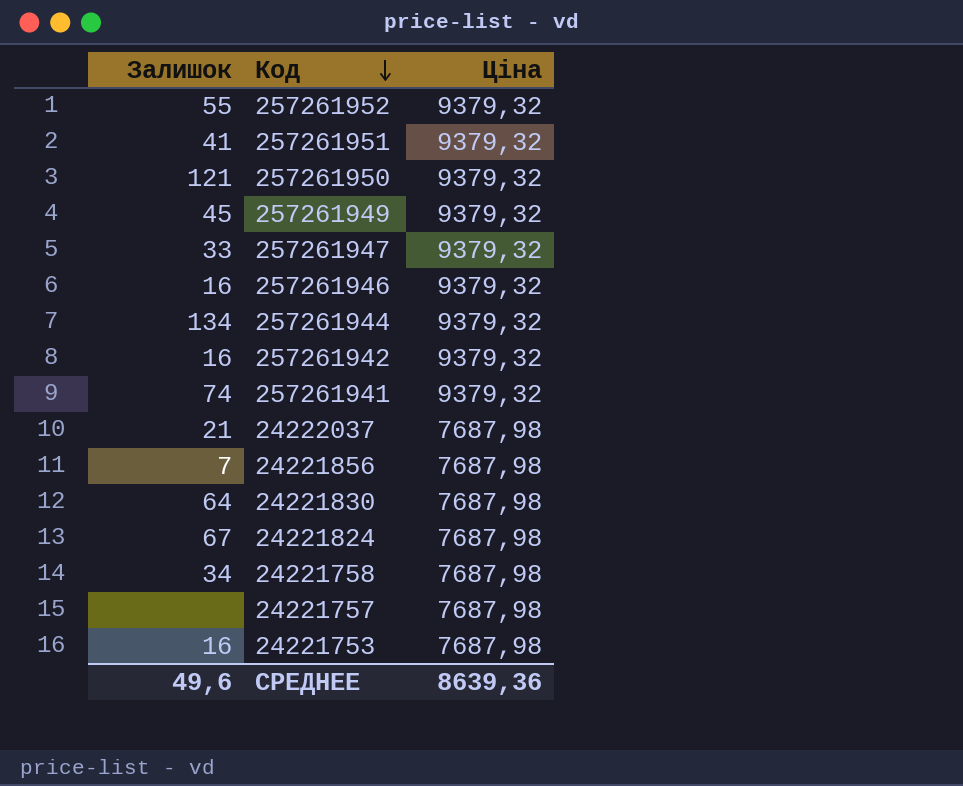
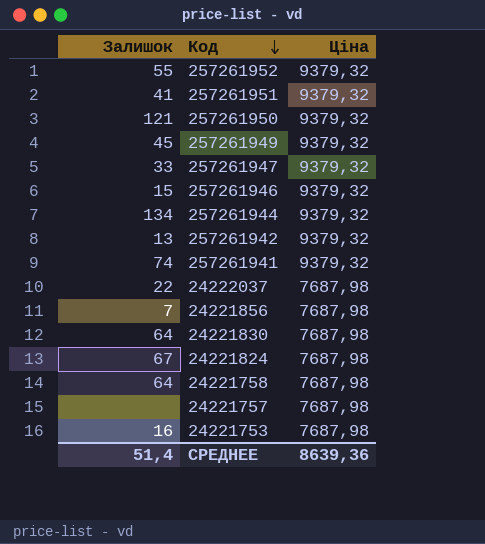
257261946 | Залишок: 16 -> 15
257261942 | Залишок: 16 -> 13
24222037 | Залишок: 21 -> 22
24221758 | Залишок: 34 -> 64
СРЕДНЕЕ | Залишок: 49,6 -> 51,4

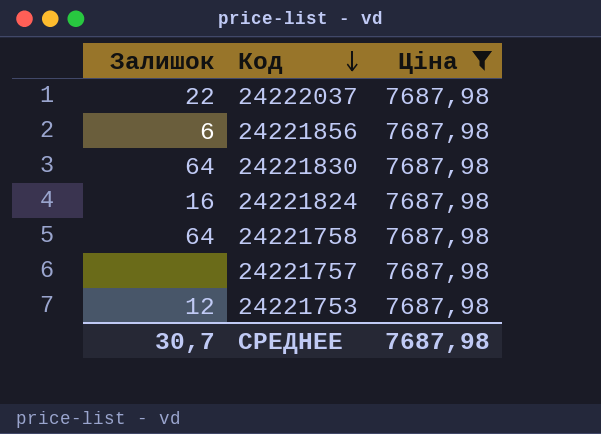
filter: none -> Ціна = 7687,98
24221856 | Залишок: 7 -> 6
24221824 | Залишок: 67 -> 16
24221753 | Залишок: 16 -> 12
СРЕДНЕЕ | Залишок: 51,4 -> 30,7
СРЕДНЕЕ | Ціна: 8639,36 -> 7687,98

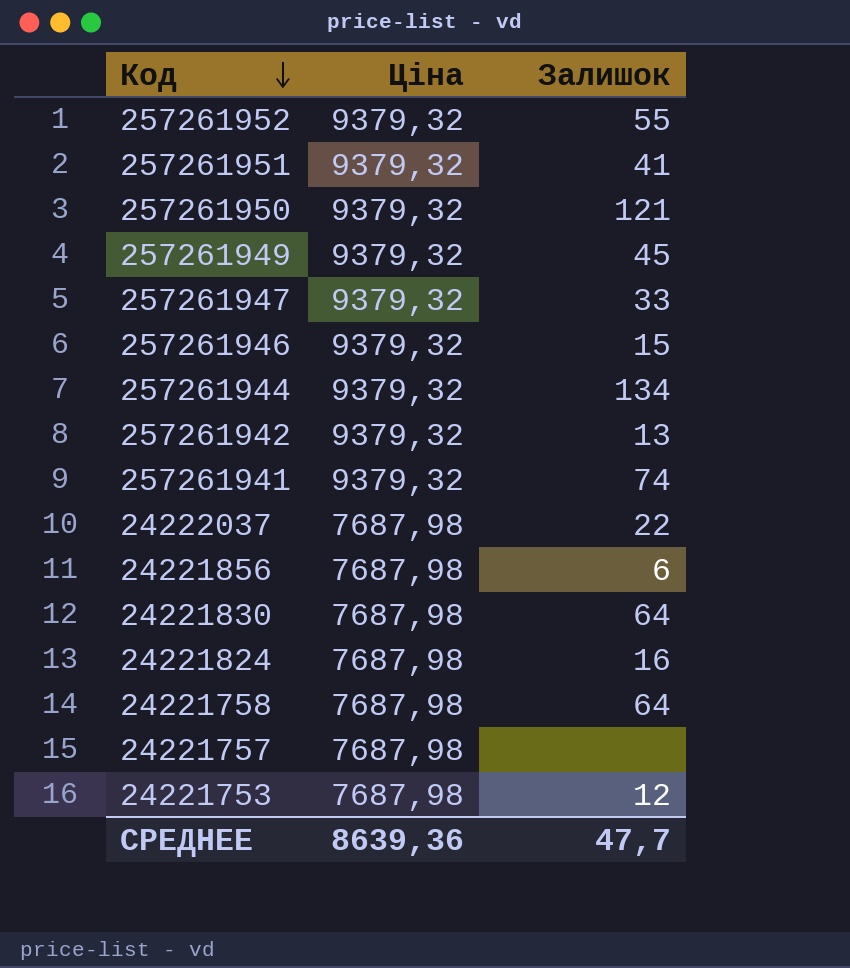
filter: Ціна = 7687,98 -> none
column Залишок | position: 1 -> 3
СРЕДНЕЕ | Ціна: 7687,98 -> 8639,36
СРЕДНЕЕ | Залишок: 30,7 -> 47,7

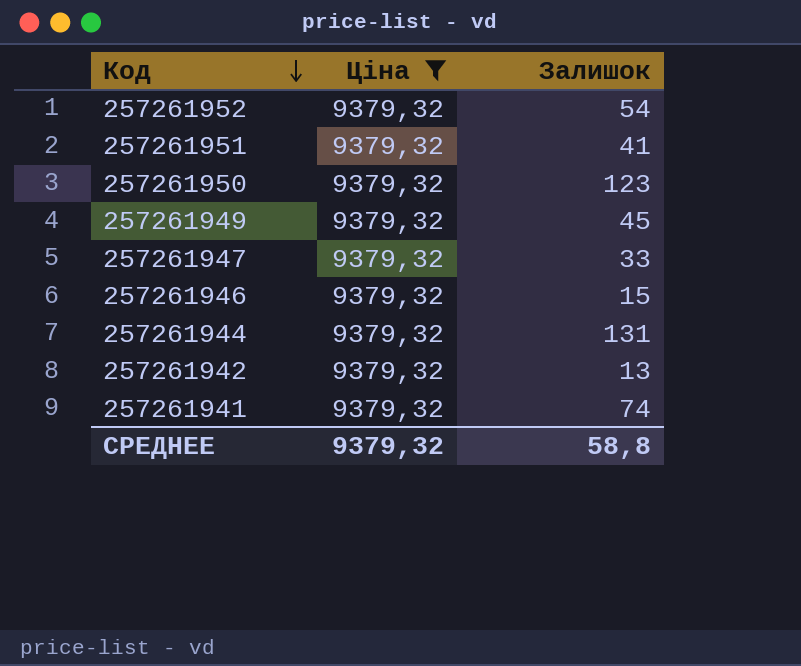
filter: none -> Ціна = 9379,32
257261952 | Залишок: 55 -> 54
257261950 | Залишок: 121 -> 123
257261944 | Залишок: 134 -> 131
СРЕДНЕЕ | Ціна: 8639,36 -> 9379,32
СРЕДНЕЕ | Залишок: 47,7 -> 58,8

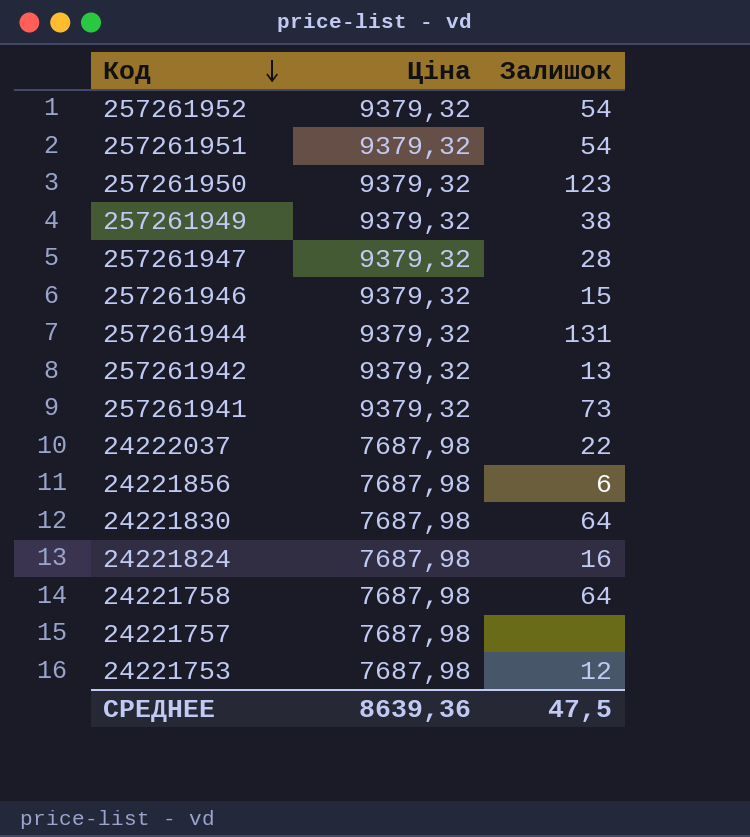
filter: Ціна = 9379,32 -> none
257261951 | Залишок: 41 -> 54
257261949 | Залишок: 45 -> 38
257261947 | Залишок: 33 -> 28
257261941 | Залишок: 74 -> 73
СРЕДНЕЕ | Ціна: 9379,32 -> 8639,36
СРЕДНЕЕ | Залишок: 58,8 -> 47,5

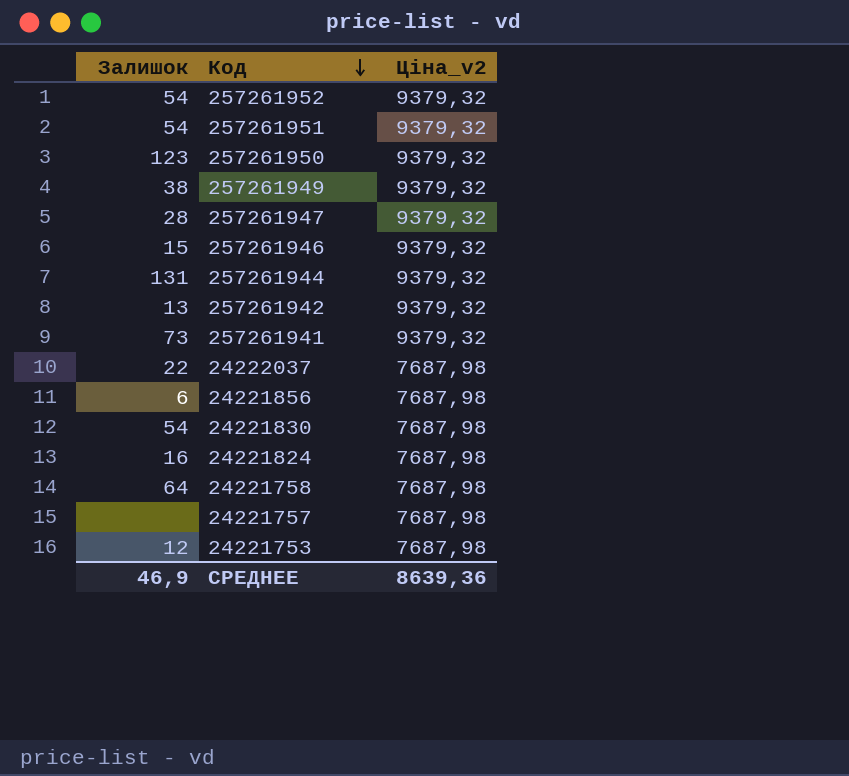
column Залишок | position: 3 -> 1
column name: Ціна -> Ціна_v2
24221830 | Залишок: 64 -> 54
СРЕДНЕЕ | Залишок: 47,5 -> 46,9

